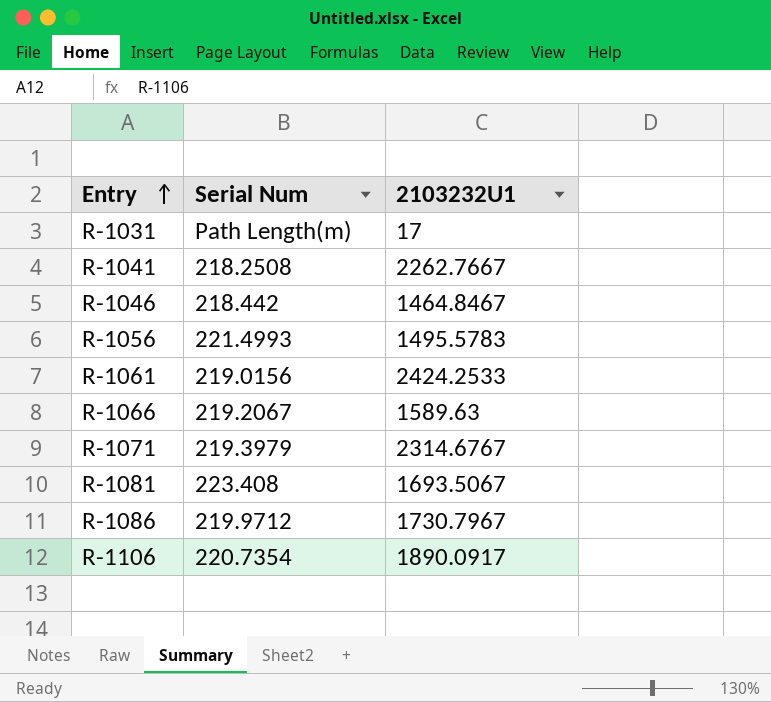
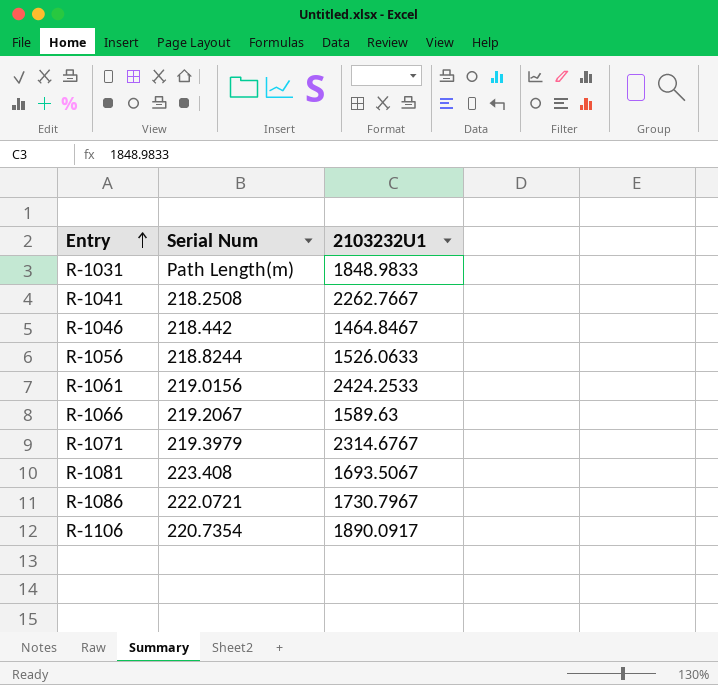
R-1031 | 2103232U1: 17 -> 1848.9833
R-1056 | Serial Num: 221.4993 -> 218.8244
R-1056 | 2103232U1: 1495.5783 -> 1526.0633
R-1086 | Serial Num: 219.9712 -> 222.0721

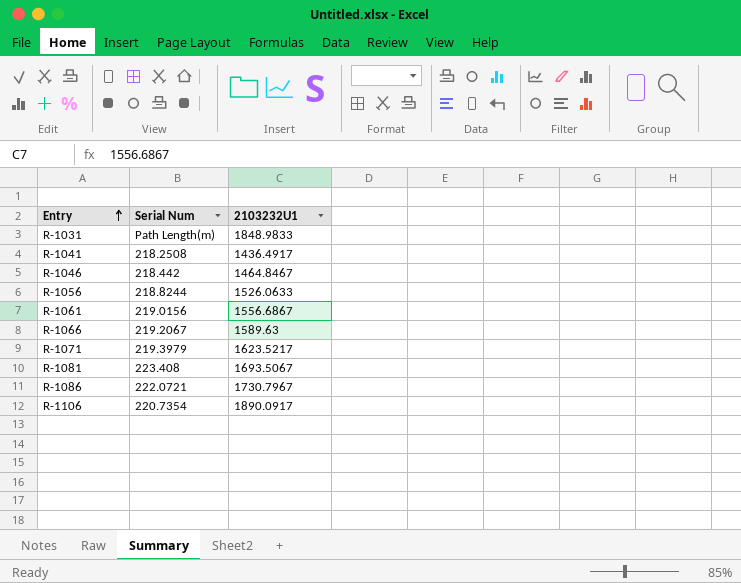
R-1041 | 2103232U1: 2262.7667 -> 1436.4917
R-1061 | 2103232U1: 2424.2533 -> 1556.6867
R-1071 | 2103232U1: 2314.6767 -> 1623.5217

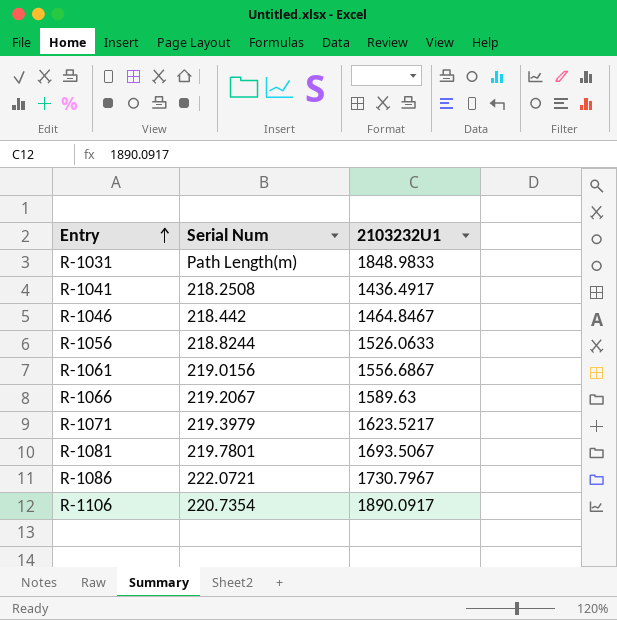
R-1081 | Serial Num: 223.408 -> 219.7801

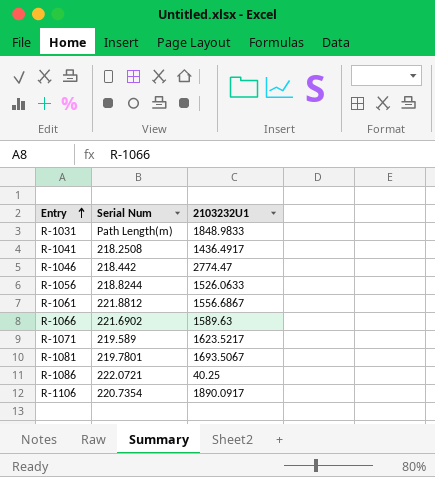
R-1046 | 2103232U1: 1464.8467 -> 2774.47
R-1061 | Serial Num: 219.0156 -> 221.8812
R-1066 | Serial Num: 219.2067 -> 221.6902
R-1071 | Serial Num: 219.3979 -> 219.589
R-1086 | 2103232U1: 1730.7967 -> 40.25

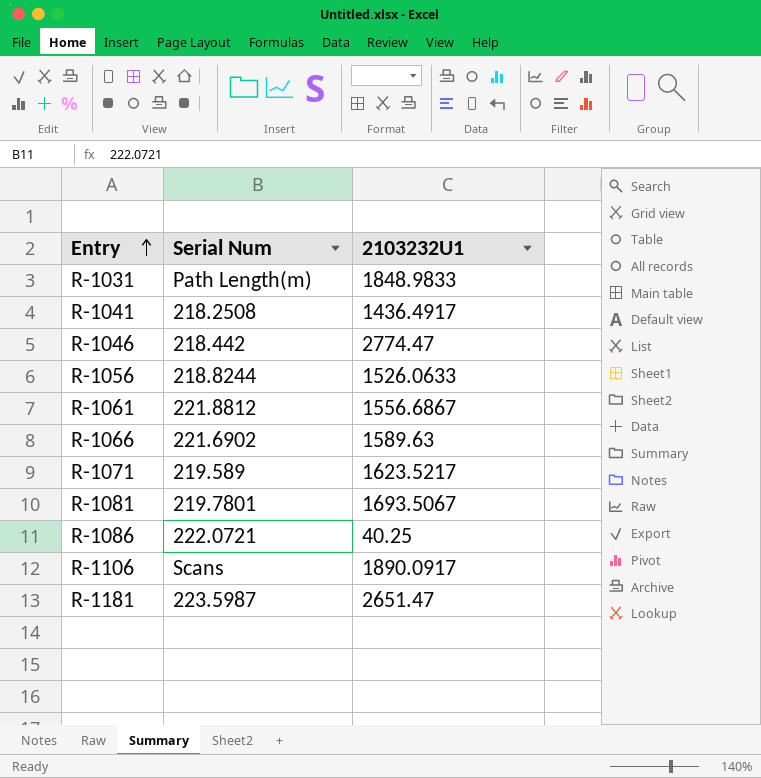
R-1106 | Serial Num: 220.7354 -> Scans
row R-1181: none -> 223.5987 | 2651.47

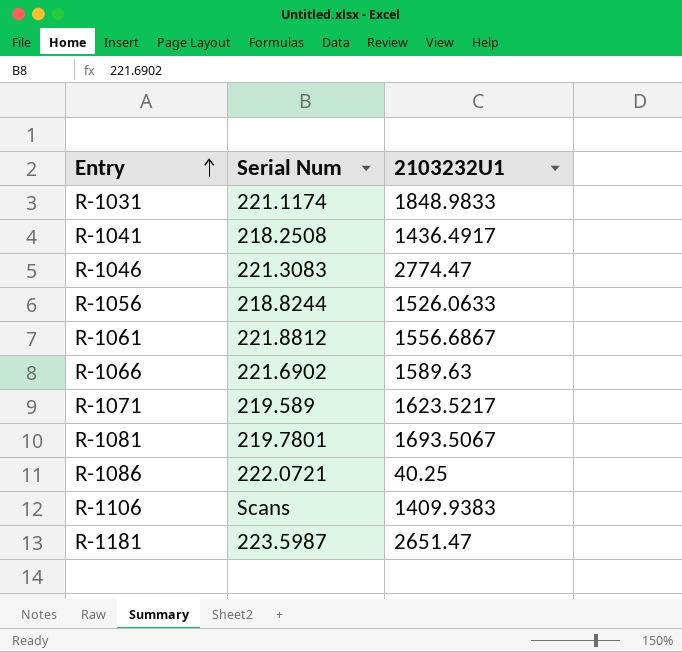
R-1031 | Serial Num: Path Length(m) -> 221.1174
R-1046 | Serial Num: 218.442 -> 221.3083
R-1106 | 2103232U1: 1890.0917 -> 1409.9383

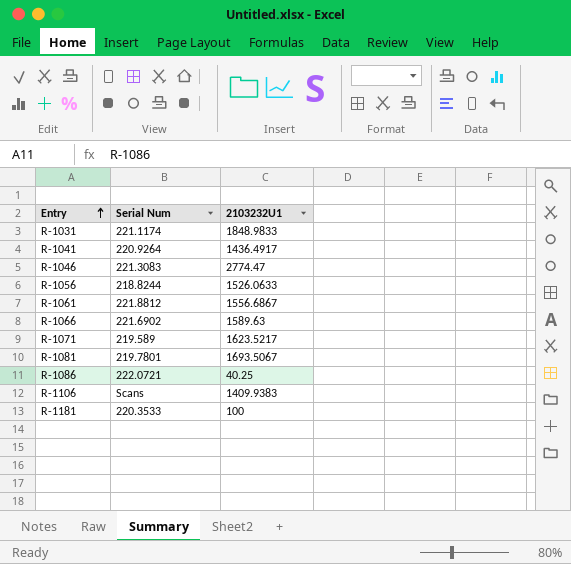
R-1041 | Serial Num: 218.2508 -> 220.9264
R-1181 | Serial Num: 223.5987 -> 220.3533
R-1181 | 2103232U1: 2651.47 -> 100

